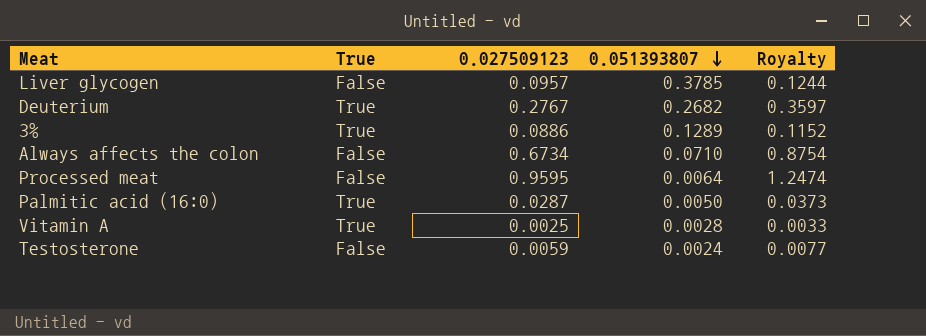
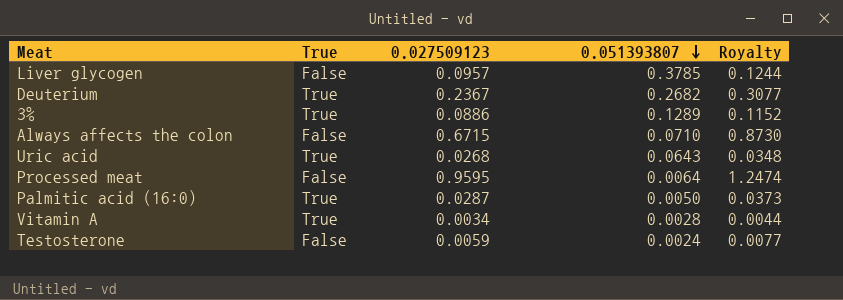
Deuterium | 0.027509123: 0.2767 -> 0.2367
Deuterium | Royalty: 0.3597 -> 0.3077
Always affects the colon | 0.027509123: 0.6734 -> 0.6715
Always affects the colon | Royalty: 0.8754 -> 0.8730
row Uric acid: none -> True | 0.0268 | 0.0643 | 0.0348
Vitamin A | 0.027509123: 0.0025 -> 0.0034
Vitamin A | Royalty: 0.0033 -> 0.0044

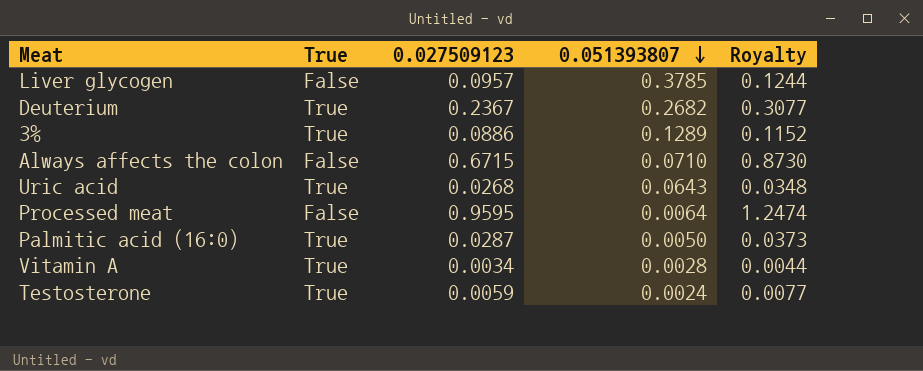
Testosterone | True: False -> True

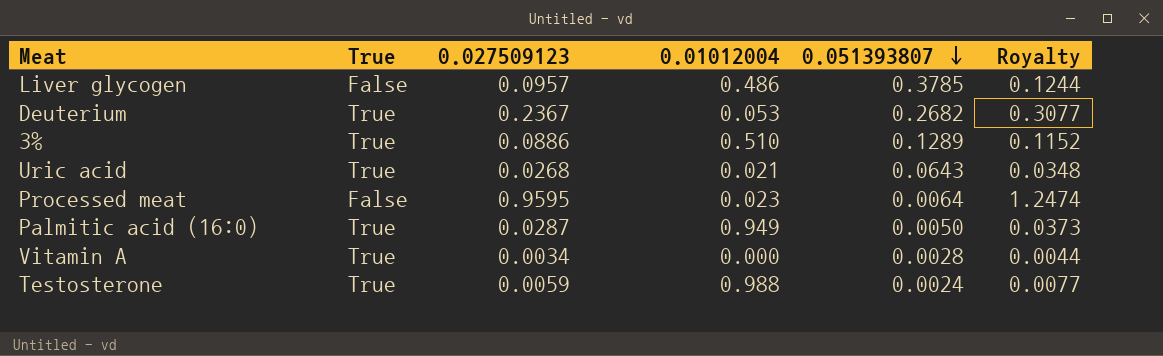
column 0.01012004 | position: none -> 4
row Always affects the colon: False | 0.6715 | 0.0710 | 0.8730 -> none

